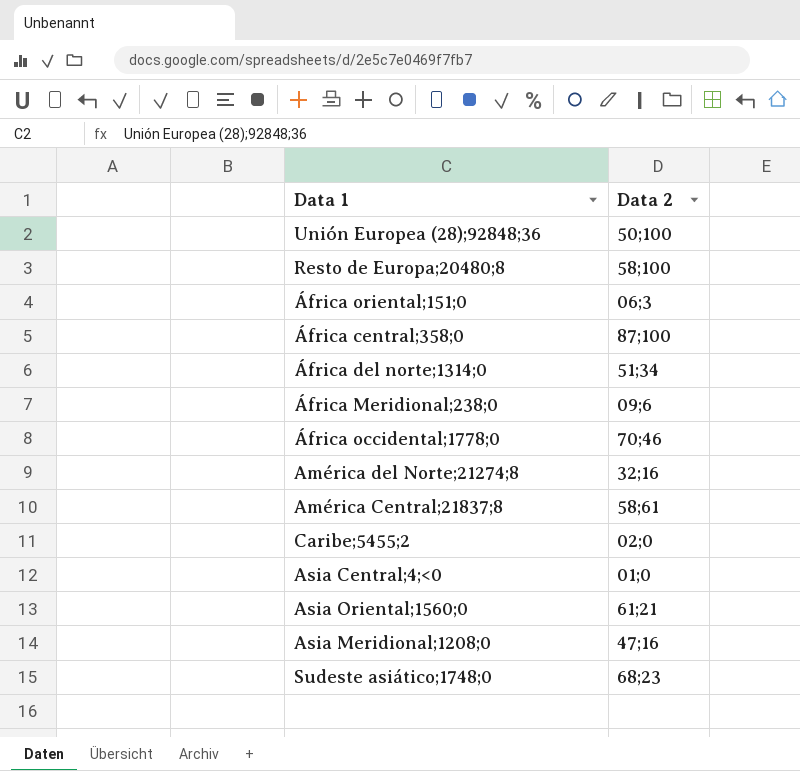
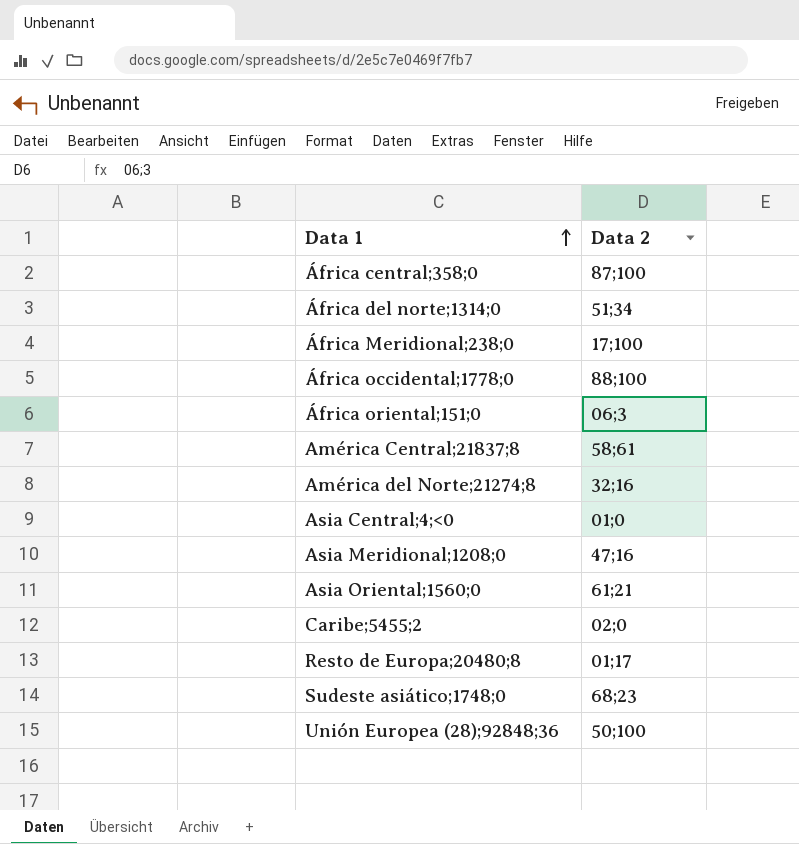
row order: none -> Data 1 ascending
África Meridional;238;0 | Data 2: 09;6 -> 17;100
África occidental;1778;0 | Data 2: 70;46 -> 88;100
Resto de Europa;20480;8 | Data 2: 58;100 -> 01;17

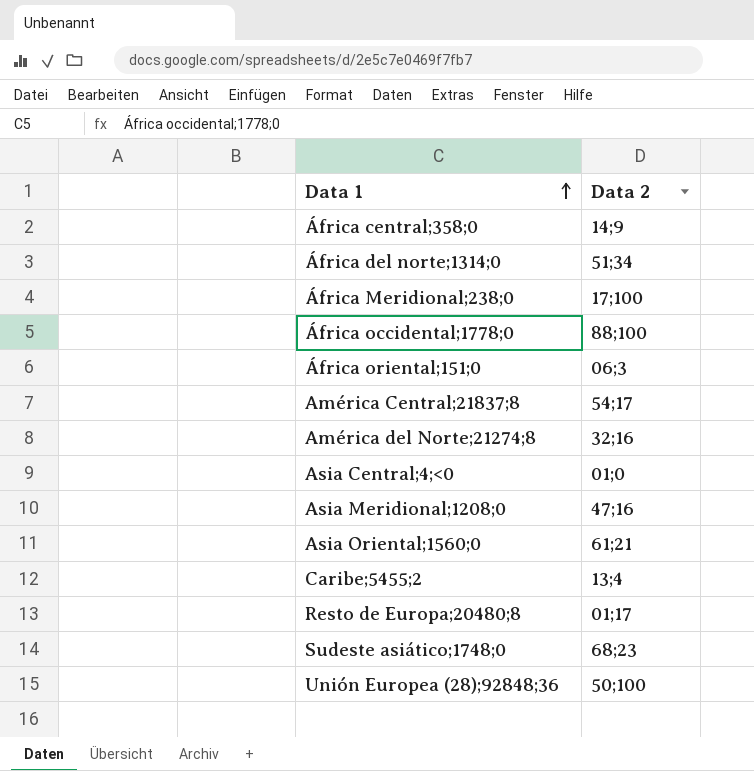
África central;358;0 | Data 2: 87;100 -> 14;9
América Central;21837;8 | Data 2: 58;61 -> 54;17
Caribe;5455;2 | Data 2: 02;0 -> 13;4

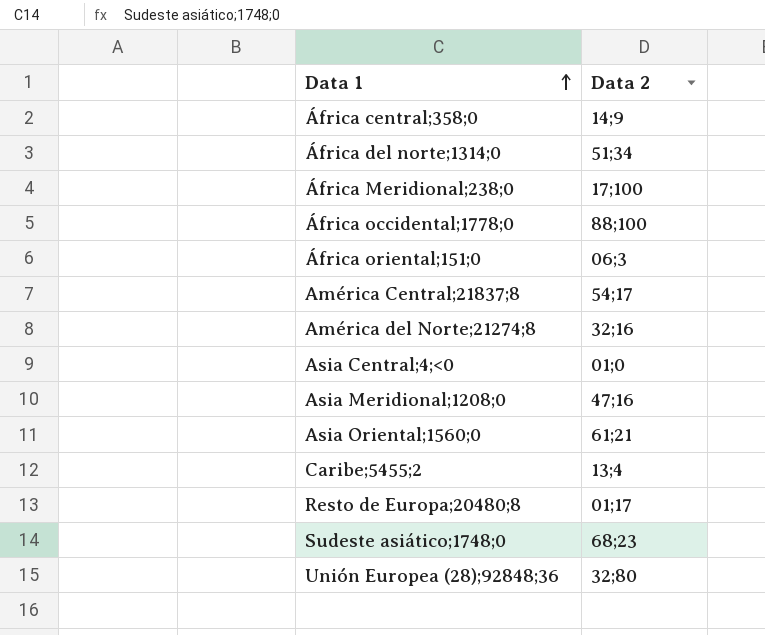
Unión Europea (28);92848;36 | Data 2: 50;100 -> 32;80

